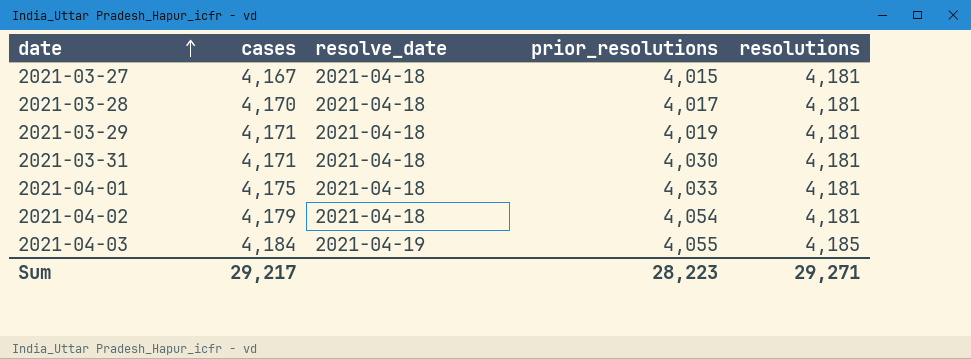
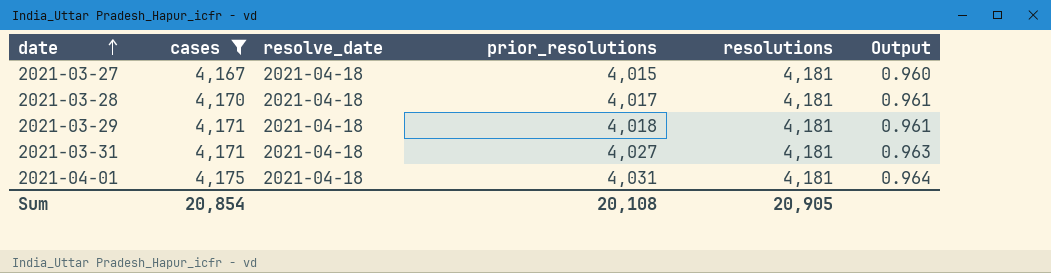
filter: none -> cases <= 4,175
column Output | formula: none -> [prior_resolutions] / [resolutions]
2021-03-29 | prior_resolutions: 4,019 -> 4,018
2021-03-31 | prior_resolutions: 4,030 -> 4,027
2021-04-01 | prior_resolutions: 4,033 -> 4,031
Sum | cases: 29,217 -> 20,854
Sum | prior_resolutions: 28,223 -> 20,108
Sum | resolutions: 29,271 -> 20,905

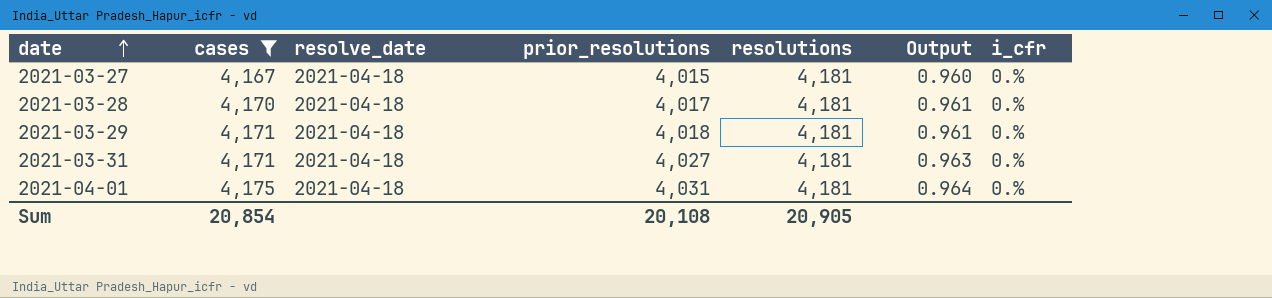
column i_cfr | position: none -> 7

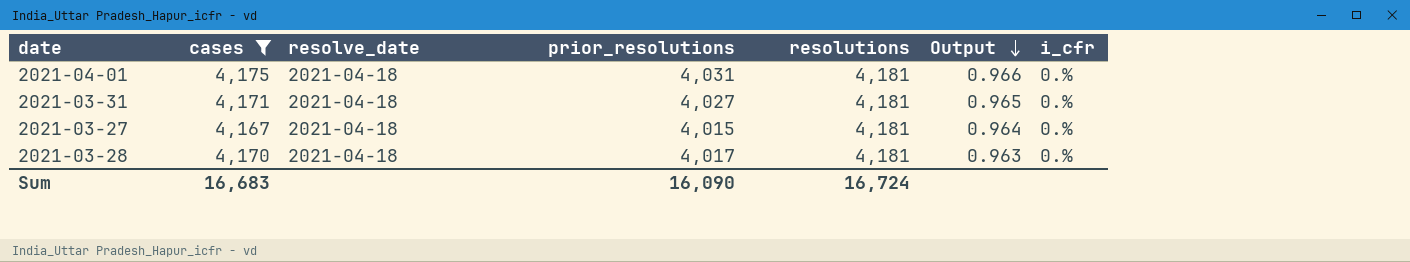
row order: date ascending -> Output descending
column Output | formula: [prior_resolutions] / [resolutions] -> [prior_resolutions] / [cases]
row 2021-03-29: 4,171 | 2021-04-18 | 4,018 | 4,181 | 0.961 | 0.% -> none
Sum | cases: 20,854 -> 16,683
Sum | prior_resolutions: 20,108 -> 16,090
Sum | resolutions: 20,905 -> 16,724

